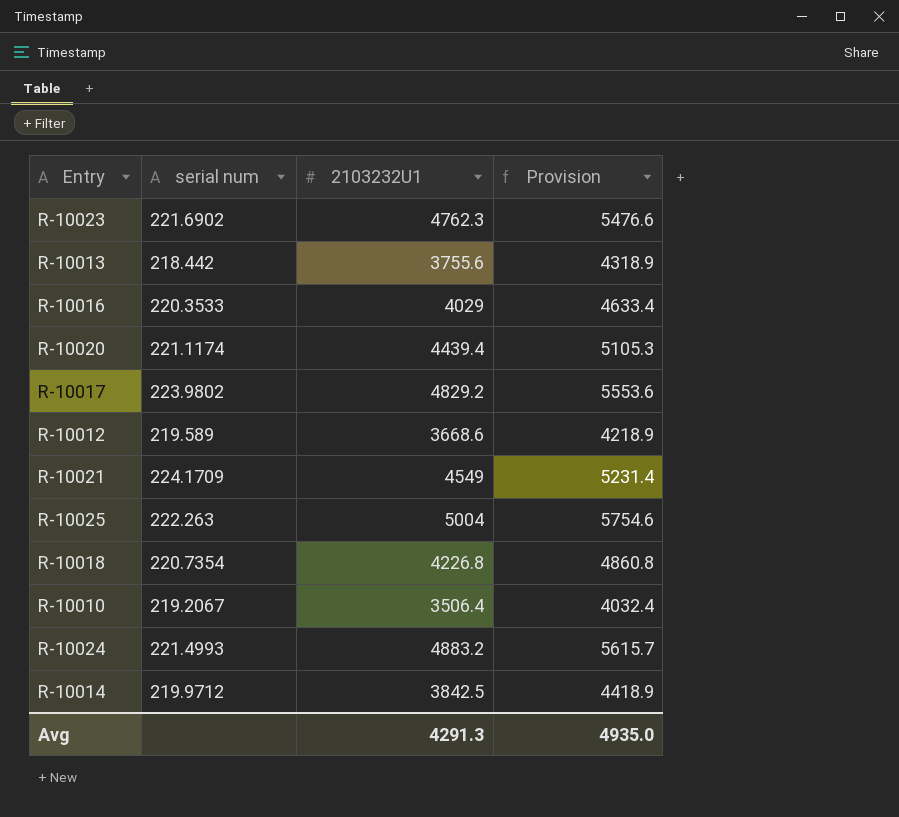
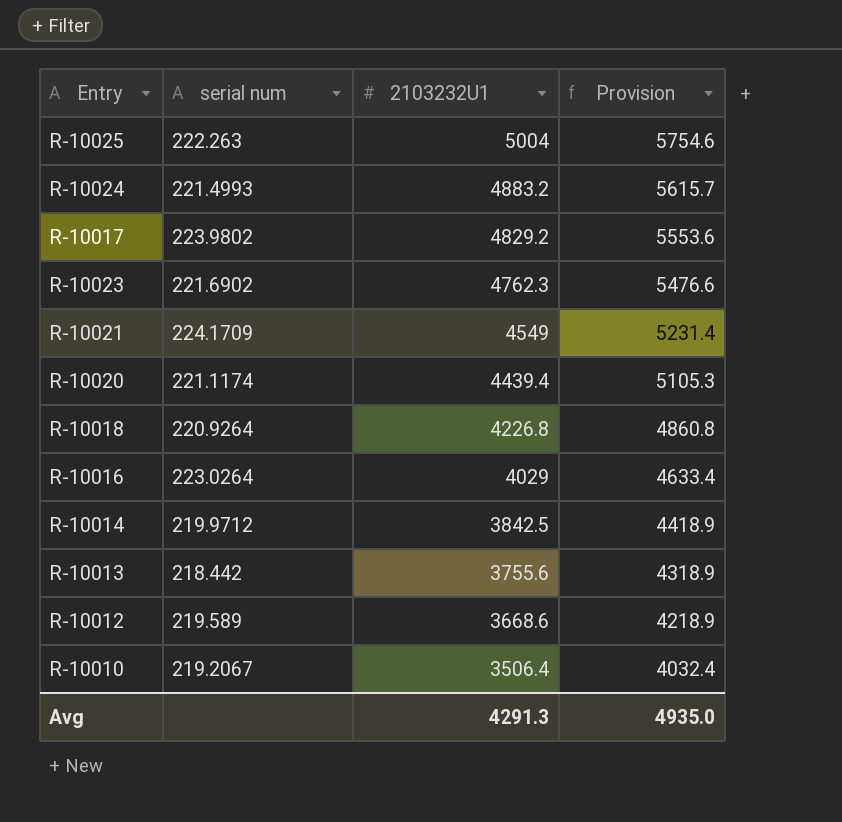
row order: none -> 2103232U1 descending
R-10018 | serial num: 220.7354 -> 220.9264
R-10016 | serial num: 220.3533 -> 223.0264

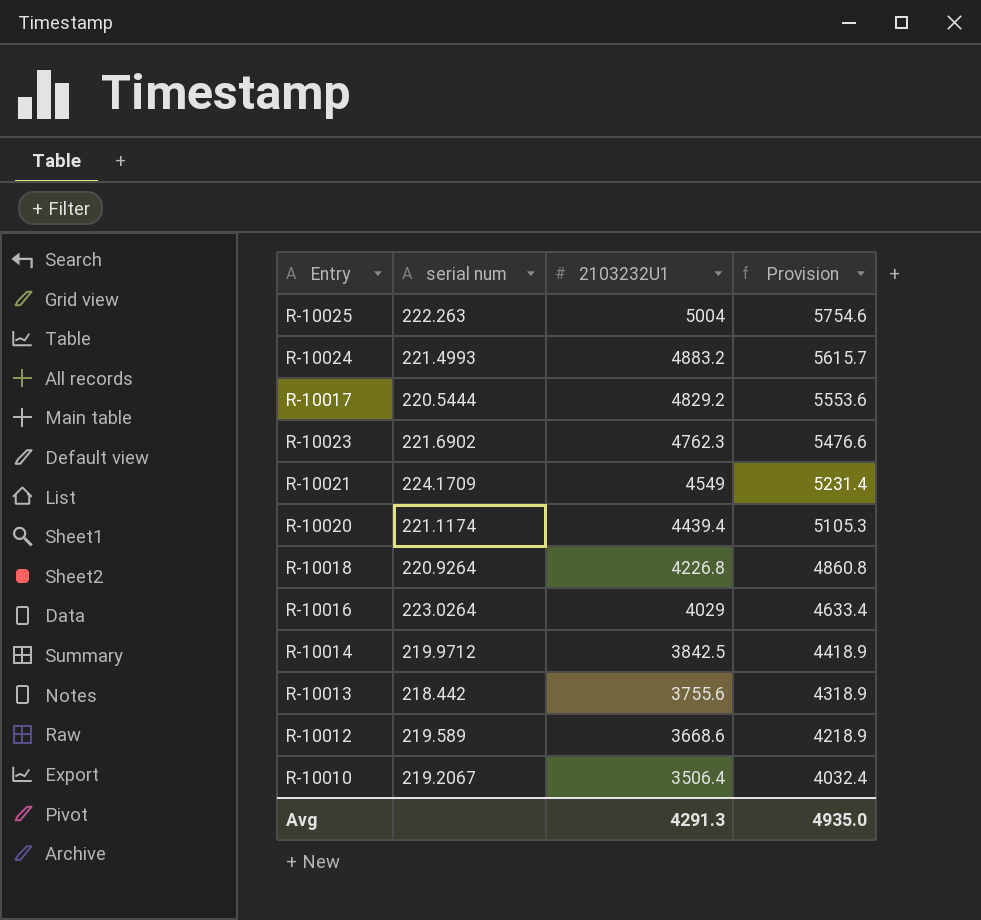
R-10017 | serial num: 223.9802 -> 220.5444

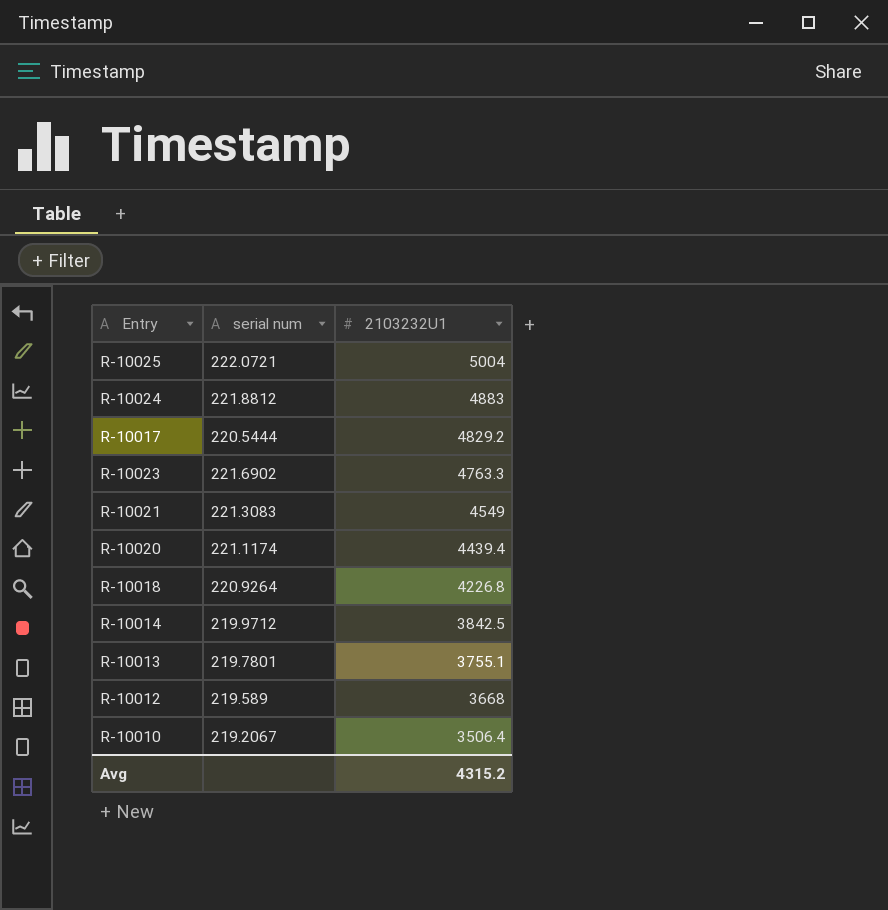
column Provision | formula: [2103232U1] * 1.15 -> none
row R-10016: 223.0264 | 4029 | 4633.4 -> none
R-10025 | serial num: 222.263 -> 222.0721
R-10024 | serial num: 221.4993 -> 221.8812
R-10024 | 2103232U1: 4883.2 -> 4883
R-10023 | 2103232U1: 4762.3 -> 4763.3
R-10021 | serial num: 224.1709 -> 221.3083
R-10013 | serial num: 218.442 -> 219.7801
R-10013 | 2103232U1: 3755.6 -> 3755.1
R-10012 | 2103232U1: 3668.6 -> 3668
Avg | 2103232U1: 4291.3 -> 4315.2

